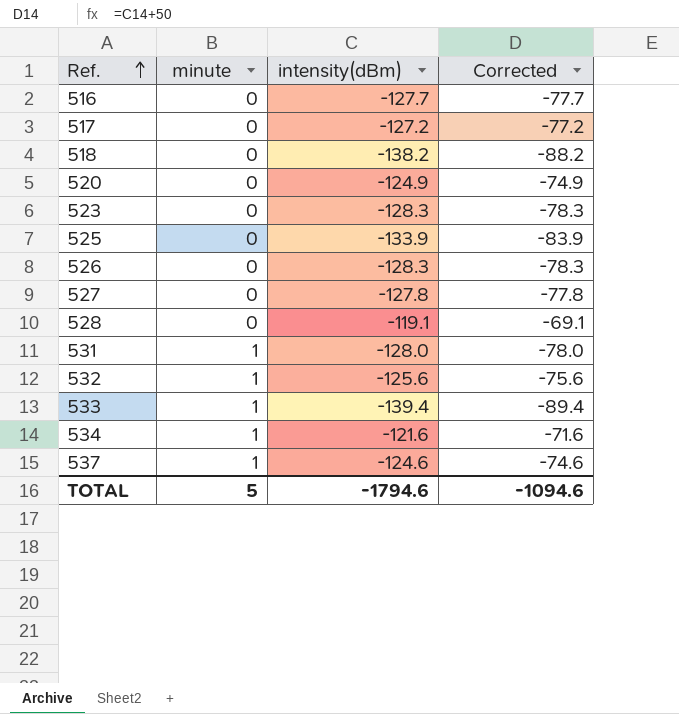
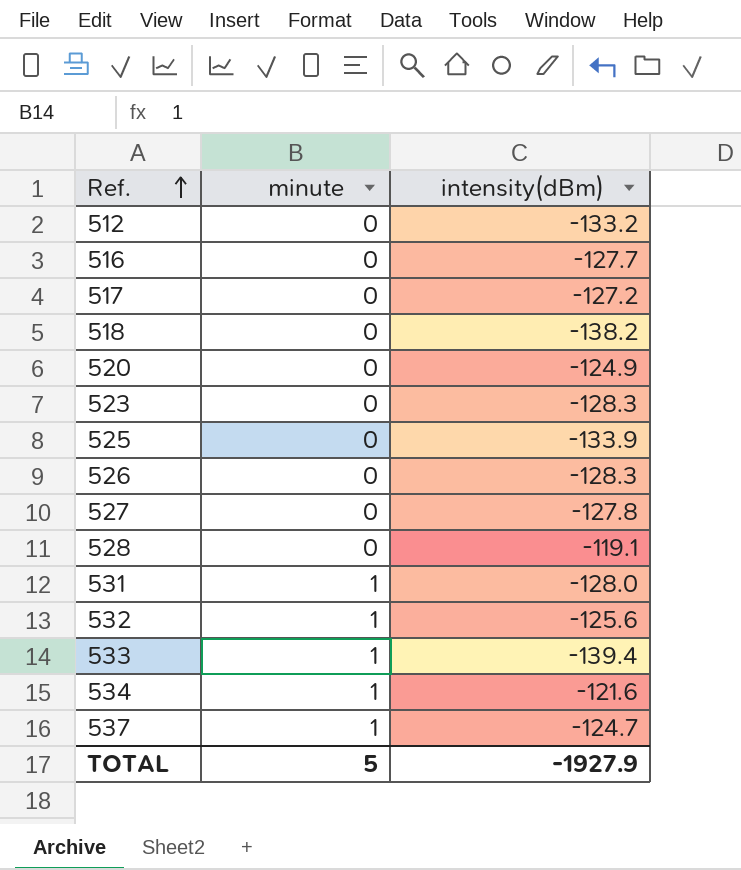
column Corrected | formula: [intensity(dBm)] + 50 -> none
row 512: none -> 0 | -133.2
537 | intensity(dBm): -124.6 -> -124.7
TOTAL | intensity(dBm): -1794.6 -> -1927.9

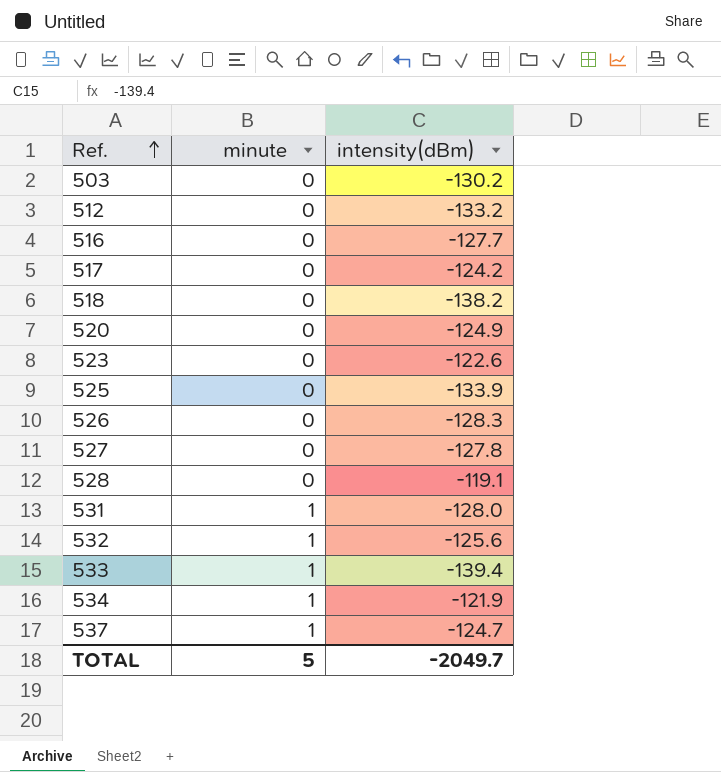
row 503: none -> 0 | -130.2
517 | intensity(dBm): -127.2 -> -124.2
523 | intensity(dBm): -128.3 -> -122.6
534 | intensity(dBm): -121.6 -> -121.9
TOTAL | intensity(dBm): -1927.9 -> -2049.7

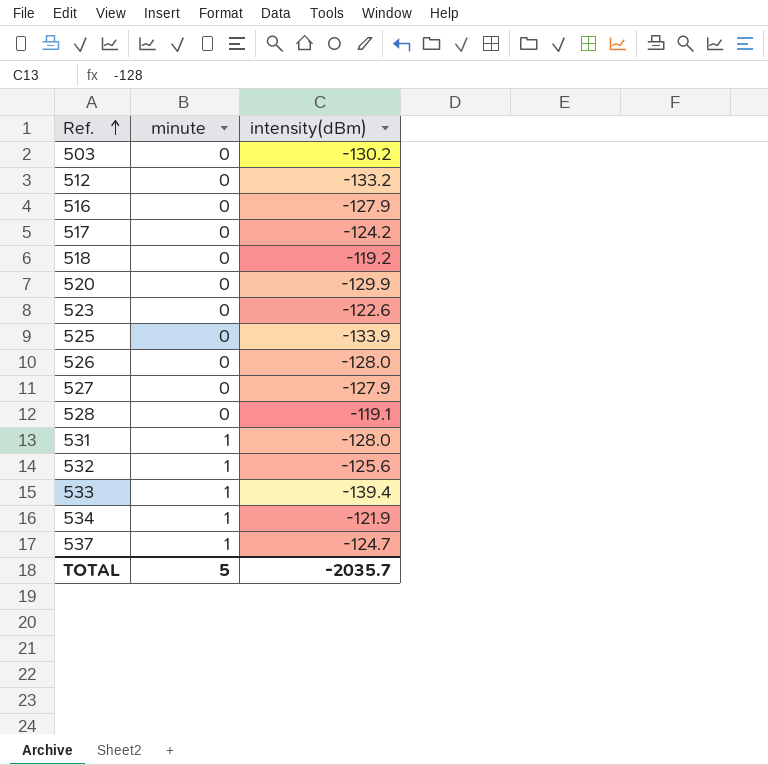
516 | intensity(dBm): -127.7 -> -127.9
518 | intensity(dBm): -138.2 -> -119.2
520 | intensity(dBm): -124.9 -> -129.9
526 | intensity(dBm): -128.3 -> -128.0
527 | intensity(dBm): -127.8 -> -127.9
TOTAL | intensity(dBm): -2049.7 -> -2035.7

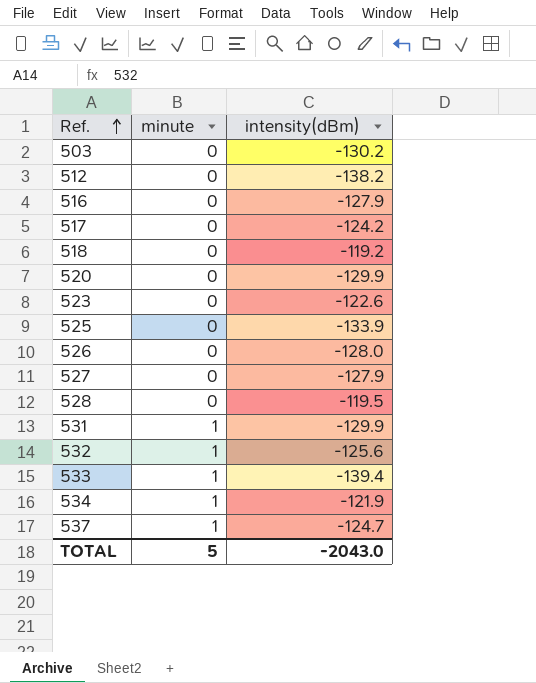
512 | intensity(dBm): -133.2 -> -138.2
528 | intensity(dBm): -119.1 -> -119.5
531 | intensity(dBm): -128.0 -> -129.9
TOTAL | intensity(dBm): -2035.7 -> -2043.0

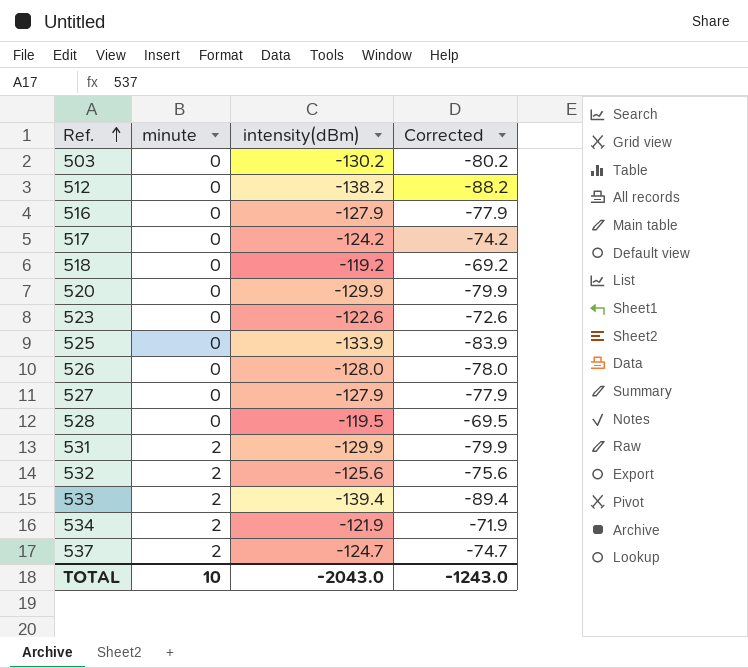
column Corrected | formula: none -> [intensity(dBm)] + 50
531 | minute: 1 -> 2
532 | minute: 1 -> 2
533 | minute: 1 -> 2
534 | minute: 1 -> 2
537 | minute: 1 -> 2
TOTAL | minute: 5 -> 10

